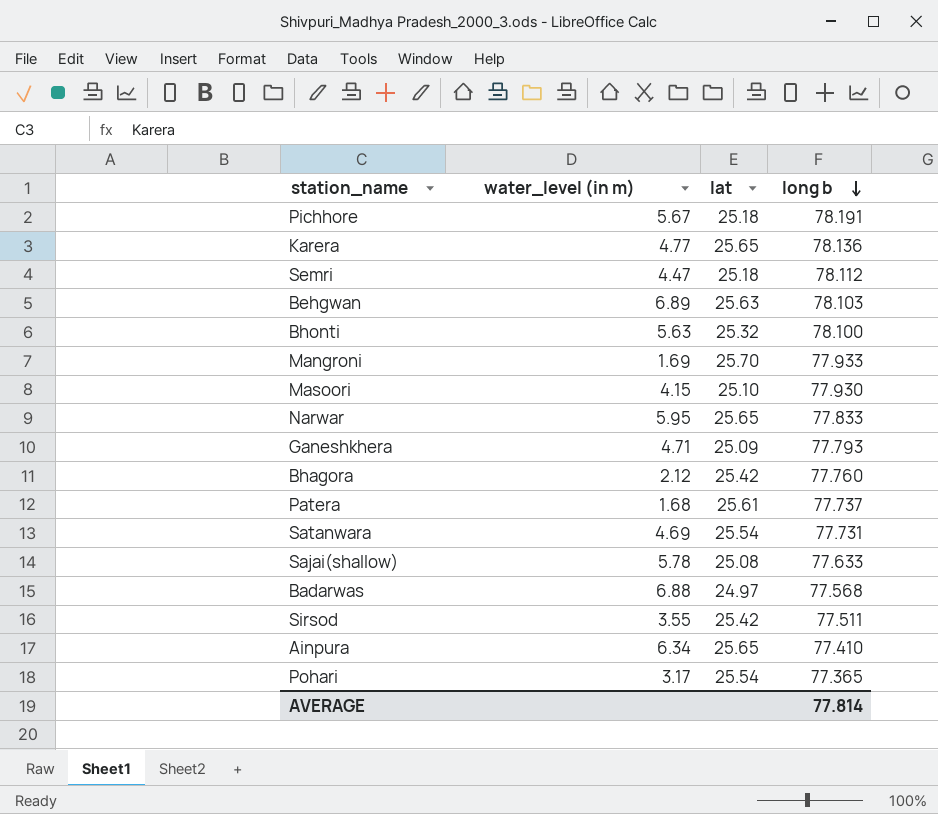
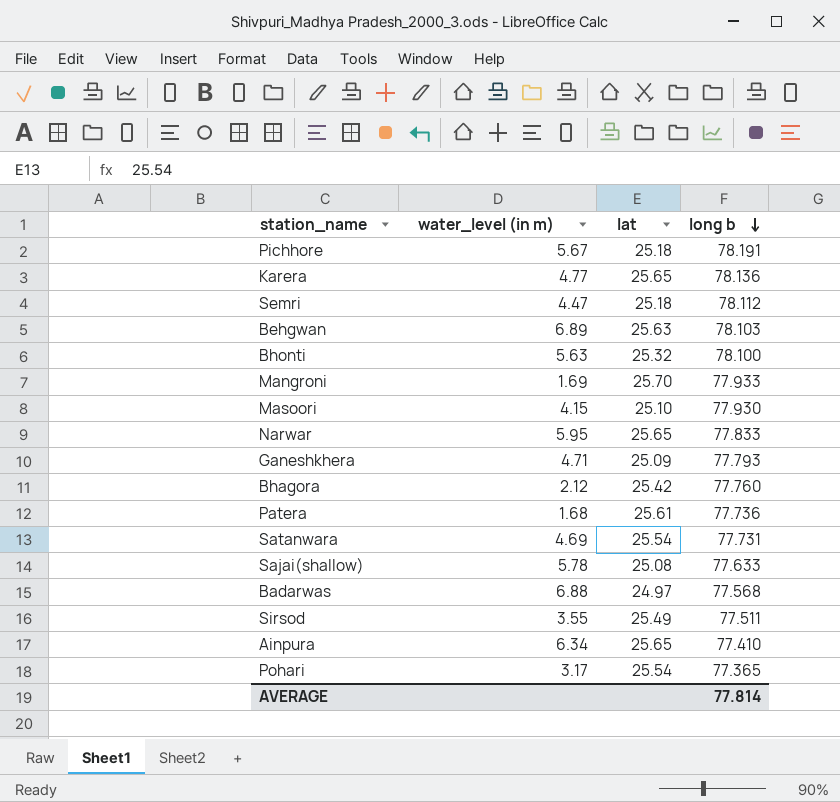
Patera | long b: 77.737 -> 77.736
Sirsod | lat: 25.42 -> 25.49

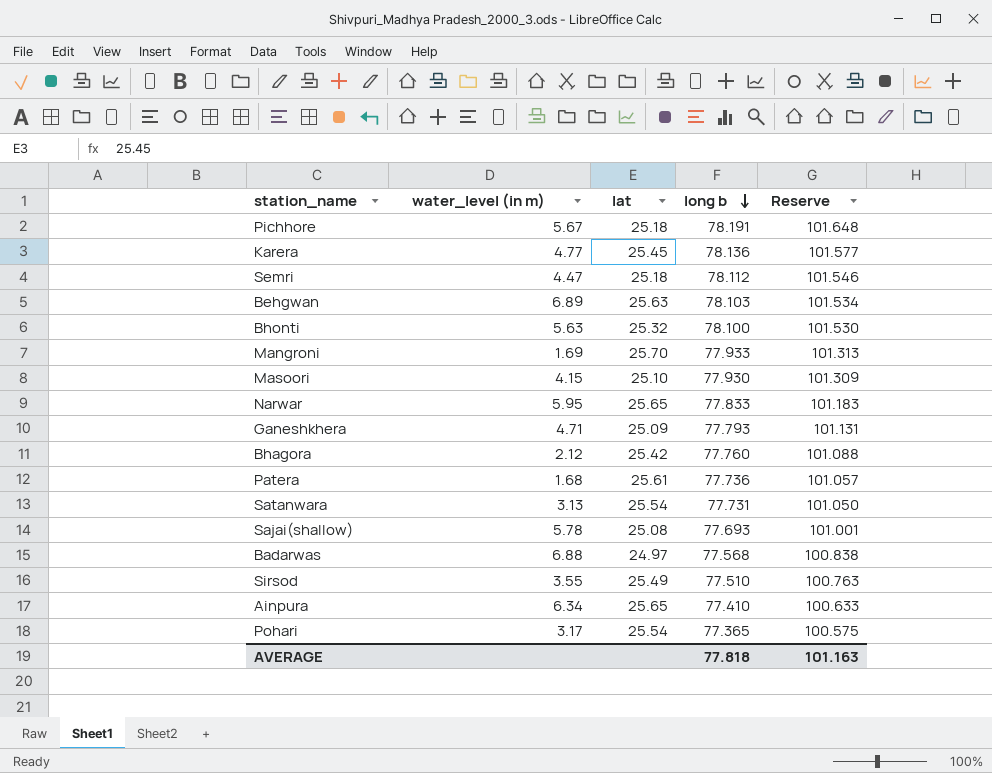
column Reserve | formula: none -> [long b] * 1.3
Karera | lat: 25.65 -> 25.45
Satanwara | water_level (in m): 4.69 -> 3.13
Sajai(shallow) | long b: 77.633 -> 77.693
Sirsod | long b: 77.511 -> 77.510
AVERAGE | long b: 77.814 -> 77.818

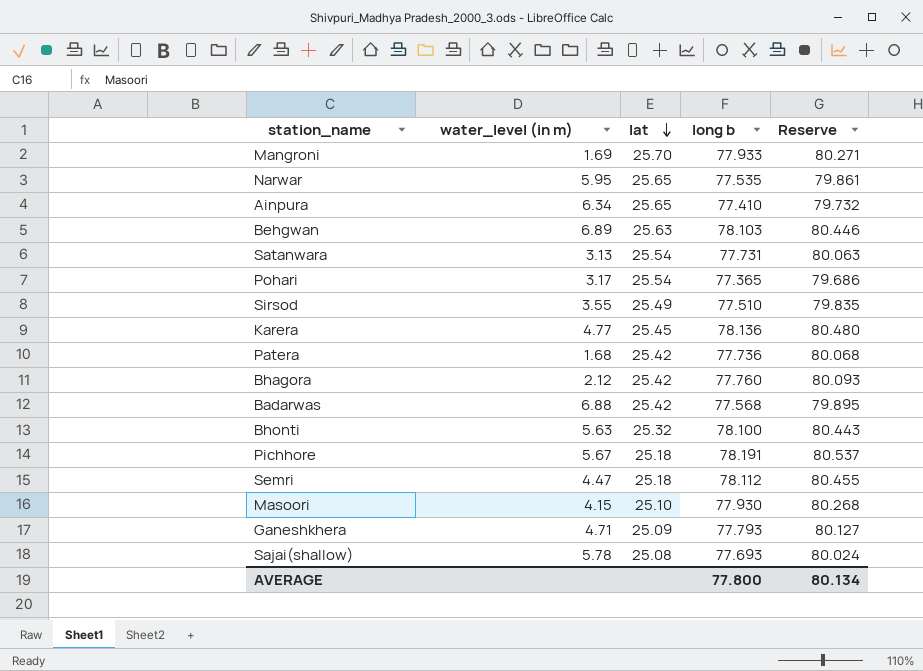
row order: long b descending -> lat descending
column Reserve | formula: [long b] * 1.3 -> [long b] * 1.03
Narwar | long b: 77.833 -> 77.535
Patera | lat: 25.61 -> 25.42
Badarwas | lat: 24.97 -> 25.42
AVERAGE | long b: 77.818 -> 77.800
AVERAGE | Reserve: 101.163 -> 80.134

